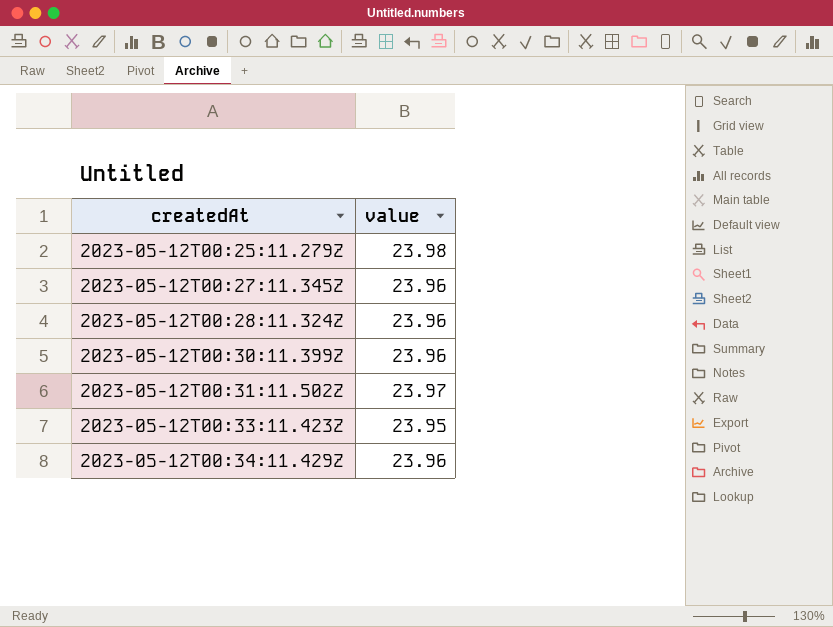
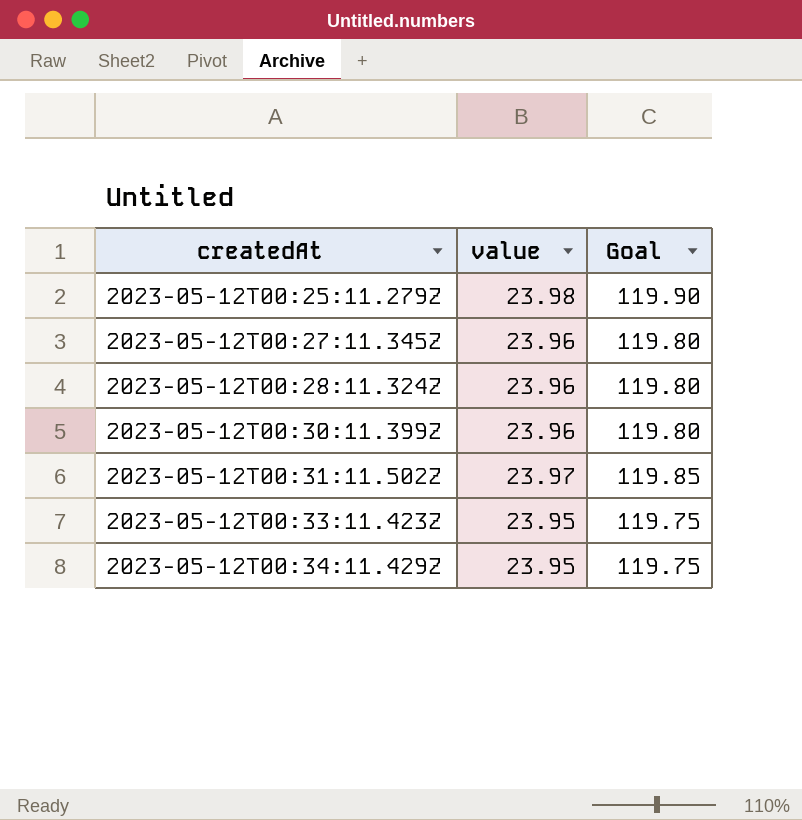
column Goal | formula: none -> [value] * 5
2023-05-12T00:34:11.429Z | value: 23.96 -> 23.95

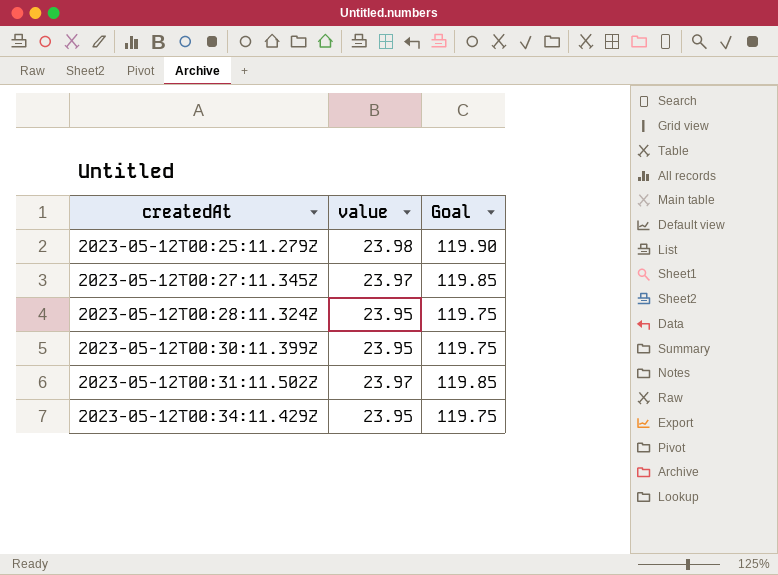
row 2023-05-12T00:33:11.423Z: 23.95 | 119.75 -> none
2023-05-12T00:27:11.345Z | value: 23.96 -> 23.97
2023-05-12T00:27:11.345Z | Goal: 119.80 -> 119.85
2023-05-12T00:28:11.324Z | value: 23.96 -> 23.95
2023-05-12T00:28:11.324Z | Goal: 119.80 -> 119.75
2023-05-12T00:30:11.399Z | value: 23.96 -> 23.95
2023-05-12T00:30:11.399Z | Goal: 119.80 -> 119.75

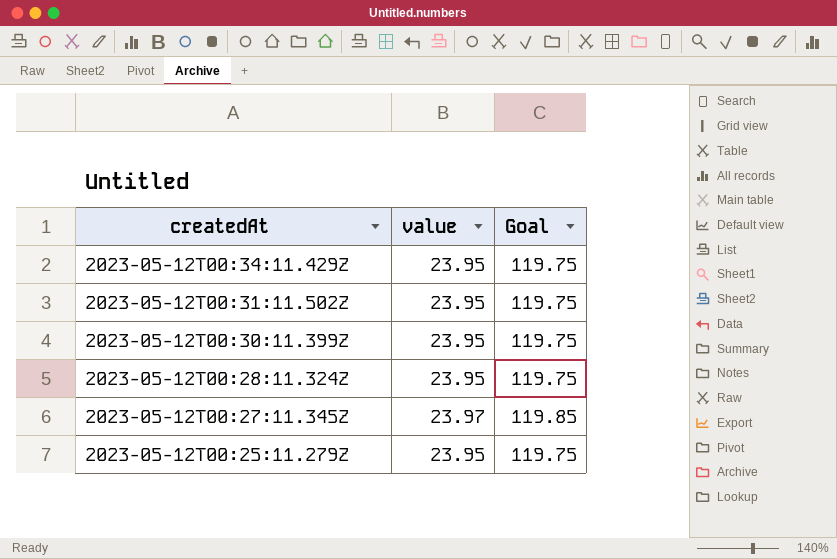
row order: createdAt ascending -> createdAt descending
2023-05-12T00:31:11.502Z | value: 23.97 -> 23.95
2023-05-12T00:31:11.502Z | Goal: 119.85 -> 119.75
2023-05-12T00:25:11.279Z | value: 23.98 -> 23.95
2023-05-12T00:25:11.279Z | Goal: 119.90 -> 119.75

